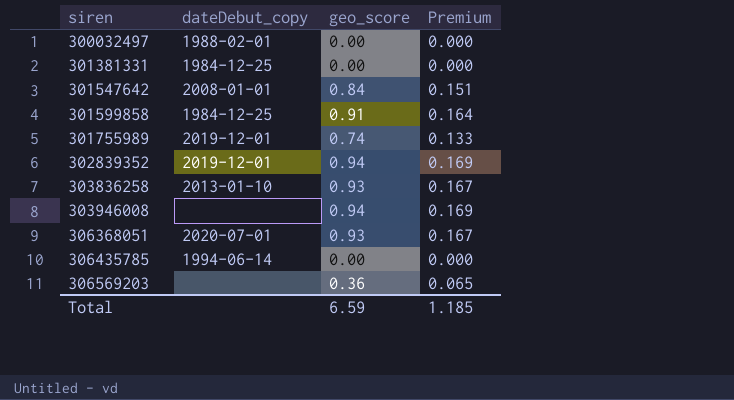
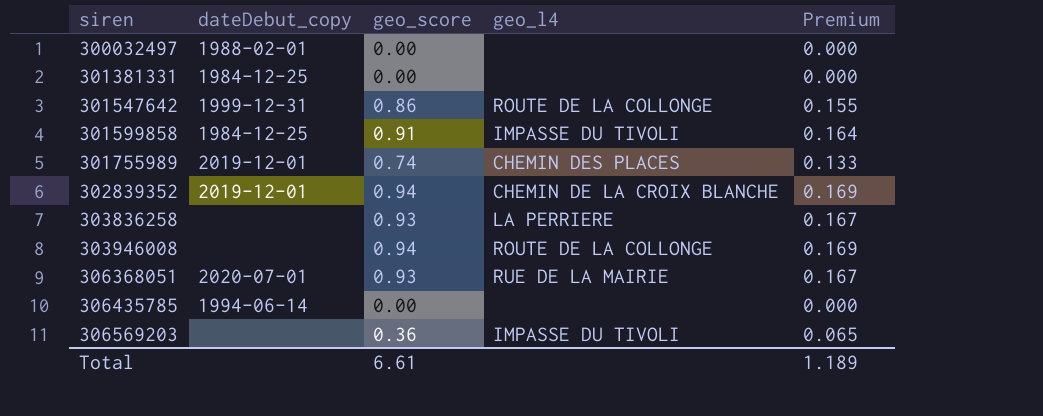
column geo_l4 | position: none -> 4
301547642 | dateDebut_copy: 2008-01-01 -> 1999-12-31
301547642 | geo_score: 0.84 -> 0.86
301547642 | Premium: 0.151 -> 0.155
303836258 | dateDebut_copy: 2013-01-10 -> none
Total | geo_score: 6.59 -> 6.61
Total | Premium: 1.185 -> 1.189

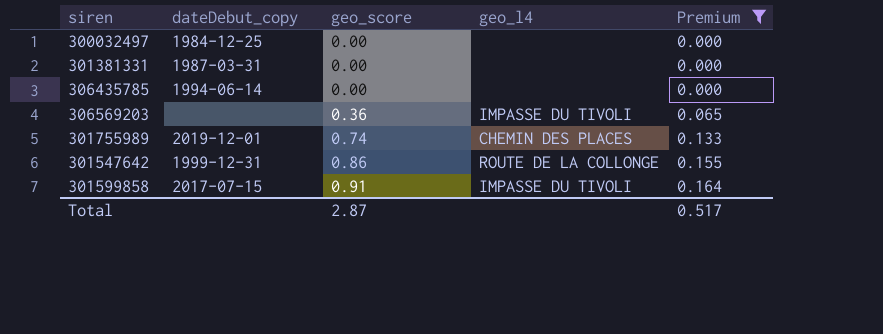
filter: none -> Premium <= 0.164
row order: siren ascending -> geo_score ascending
300032497 | dateDebut_copy: 1988-02-01 -> 1984-12-25
301381331 | dateDebut_copy: 1984-12-25 -> 1987-03-31
301599858 | dateDebut_copy: 1984-12-25 -> 2017-07-15
Total | geo_score: 6.61 -> 2.87
Total | Premium: 1.189 -> 0.517

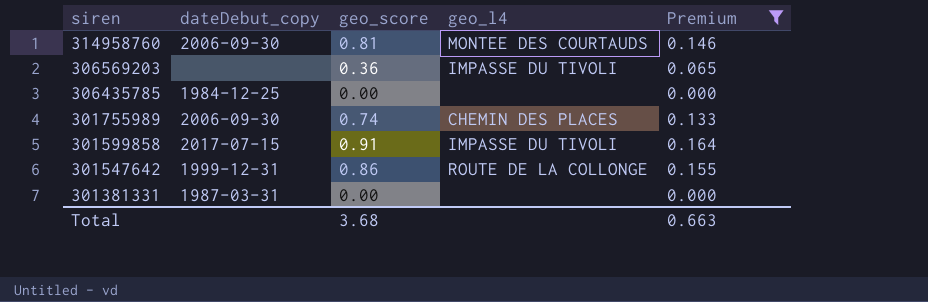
row order: geo_score ascending -> siren descending
row 300032497: 1984-12-25 | 0.00 | none | 0.000 -> none
row 314958760: none -> 2006-09-30 | 0.81 | MONTEE DES COURTAUDS | 0.146
306435785 | dateDebut_copy: 1994-06-14 -> 1984-12-25
301755989 | dateDebut_copy: 2019-12-01 -> 2006-09-30
Total | geo_score: 2.87 -> 3.68
Total | Premium: 0.517 -> 0.663

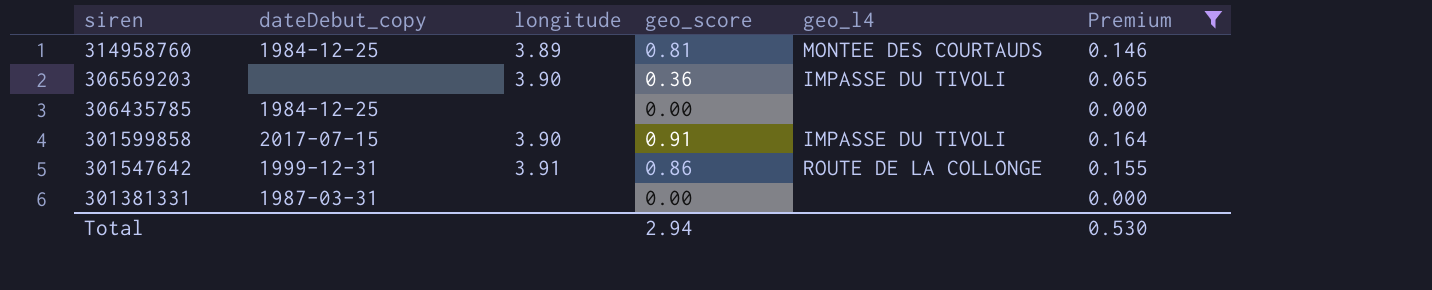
column longitude | position: none -> 3
row 301755989: 2006-09-30 | 0.74 | CHEMIN DES PLACES | 0.133 -> none
314958760 | dateDebut_copy: 2006-09-30 -> 1984-12-25
Total | geo_score: 3.68 -> 2.94
Total | Premium: 0.663 -> 0.530

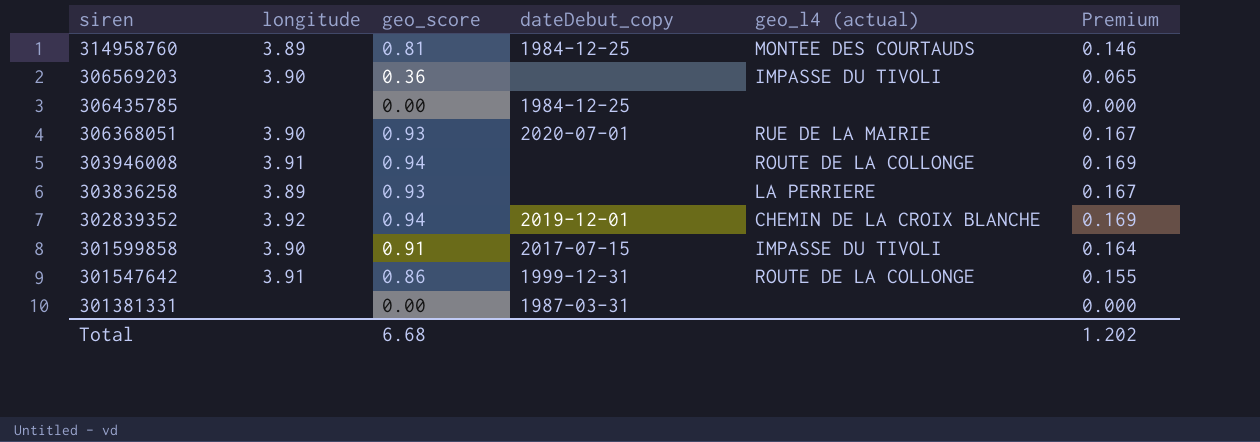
filter: Premium <= 0.164 -> none
column dateDebut_copy | position: 2 -> 4
column name: geo_l4 -> geo_l4 (actual)
Total | geo_score: 2.94 -> 6.68
Total | Premium: 0.530 -> 1.202

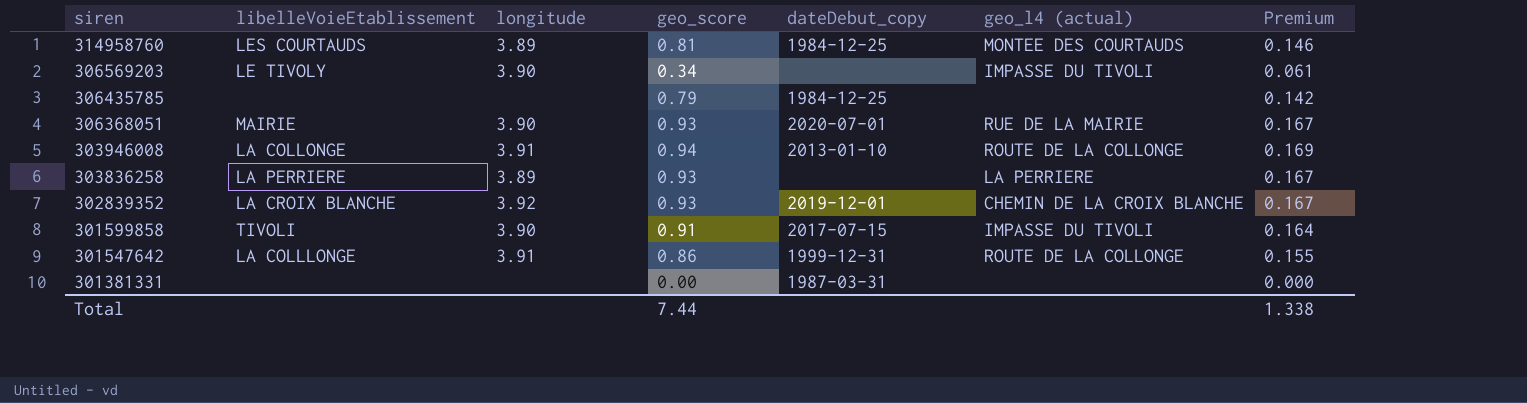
column libelleVoieEtablissement | position: none -> 2
306569203 | geo_score: 0.36 -> 0.34
306569203 | Premium: 0.065 -> 0.061
306435785 | geo_score: 0.00 -> 0.79
306435785 | Premium: 0.000 -> 0.142
303946008 | dateDebut_copy: none -> 2013-01-10
302839352 | geo_score: 0.94 -> 0.93
302839352 | Premium: 0.169 -> 0.167
Total | geo_score: 6.68 -> 7.44
Total | Premium: 1.202 -> 1.338

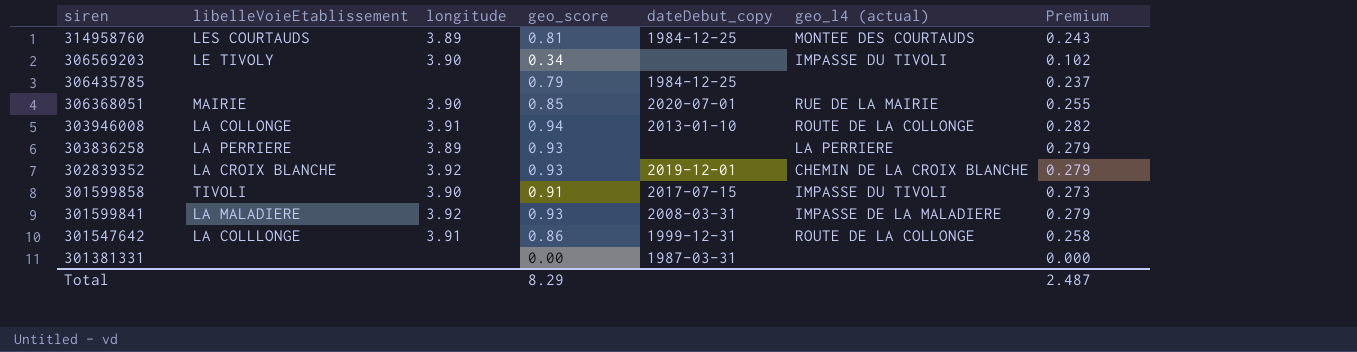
column Premium | formula: [geo_score] * 0.18 -> [geo_score] * 0.3
306368051 | geo_score: 0.93 -> 0.85
row 301599841: none -> LA MALADIERE | 3.92 | 0.93 | 2008-03-31 | IMPASSE DE LA MALADIERE | 0.279
Total | geo_score: 7.44 -> 8.29
Total | Premium: 1.338 -> 2.487

